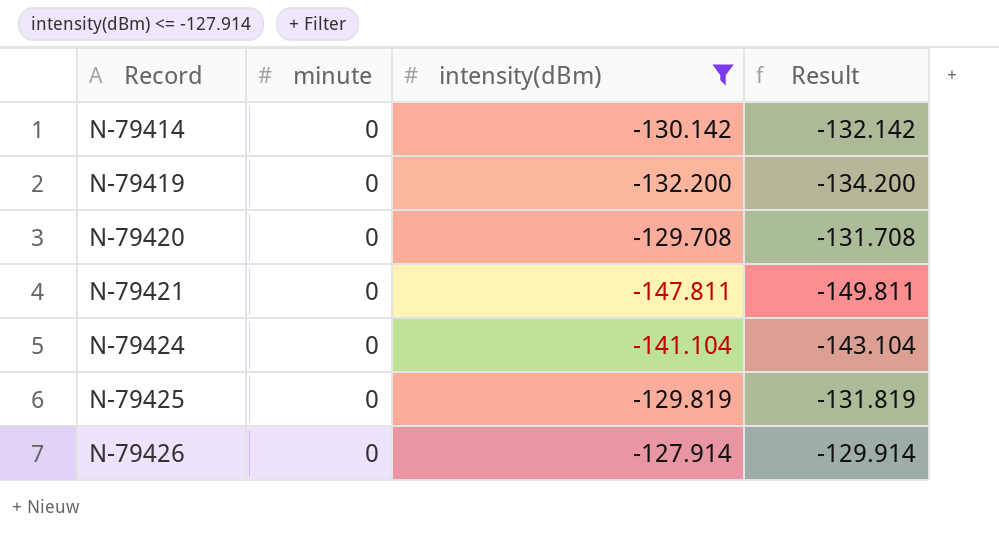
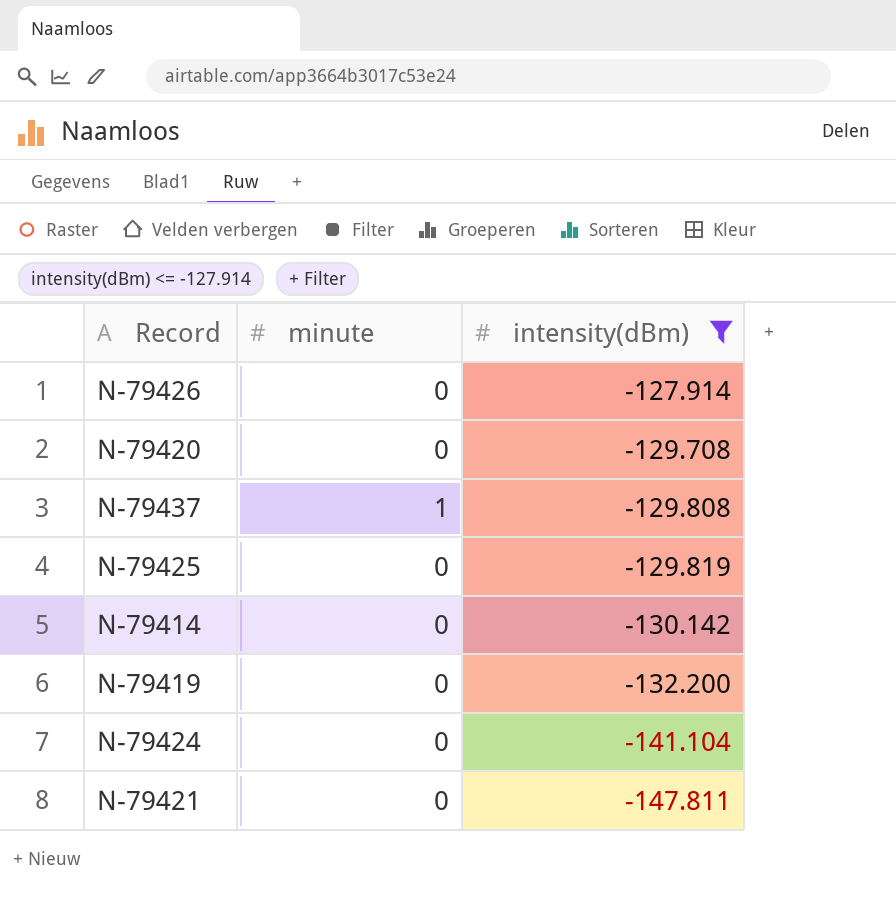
row order: Record ascending -> intensity(dBm) descending
column Result | formula: [intensity(dBm)] - 2 -> none
row N-79437: none -> 1 | -129.808

